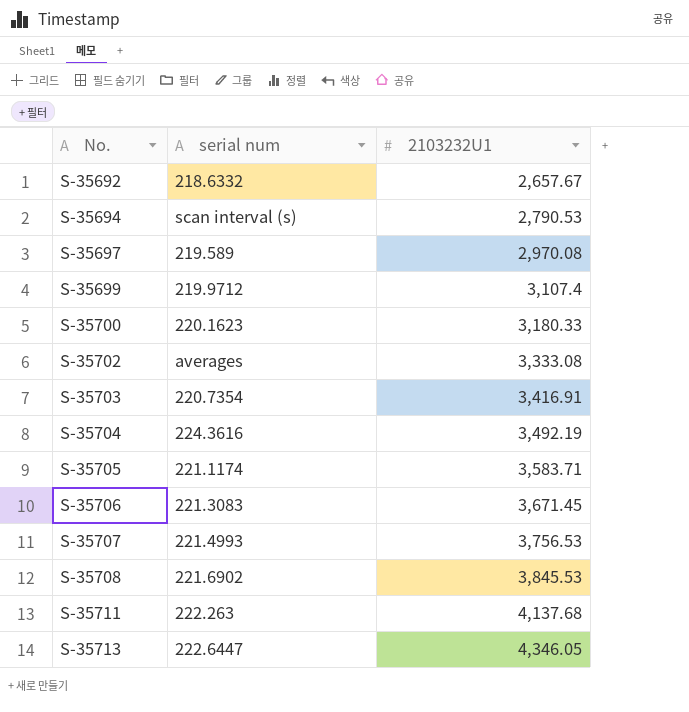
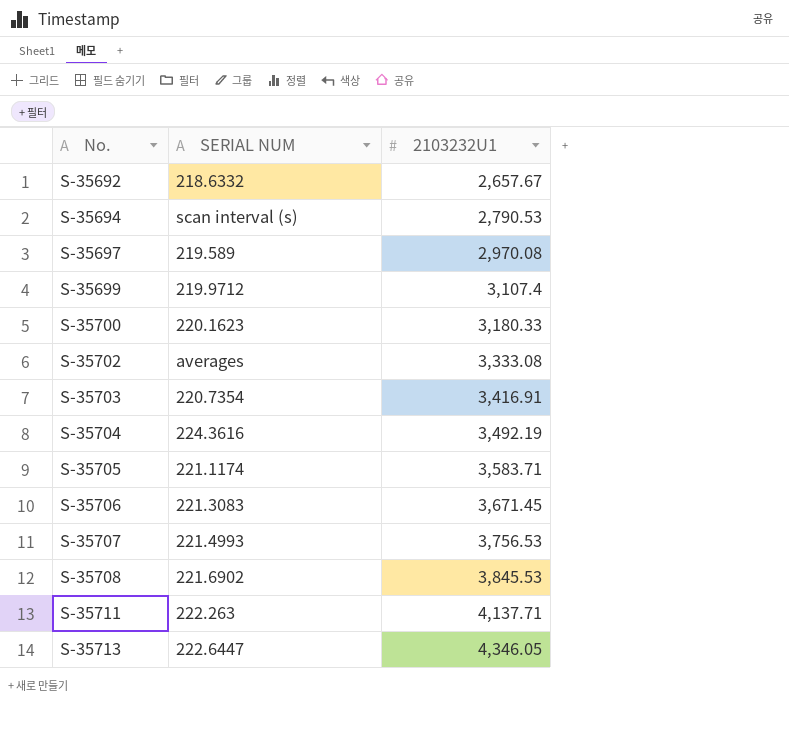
column name: serial num -> SERIAL NUM
S-35711 | 2103232U1: 4,137.68 -> 4,137.71

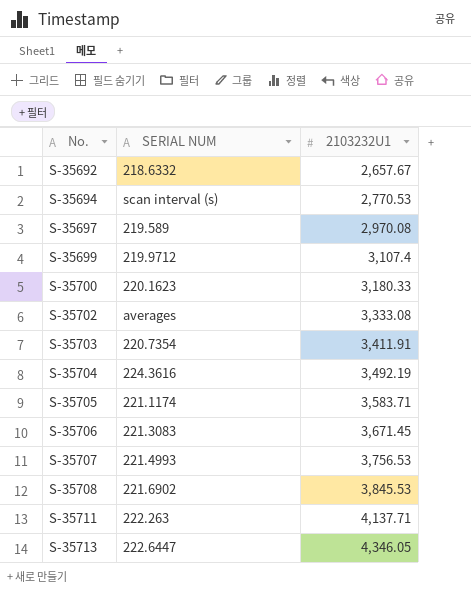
S-35694 | 2103232U1: 2,790.53 -> 2,770.53
S-35703 | 2103232U1: 3,416.91 -> 3,411.91

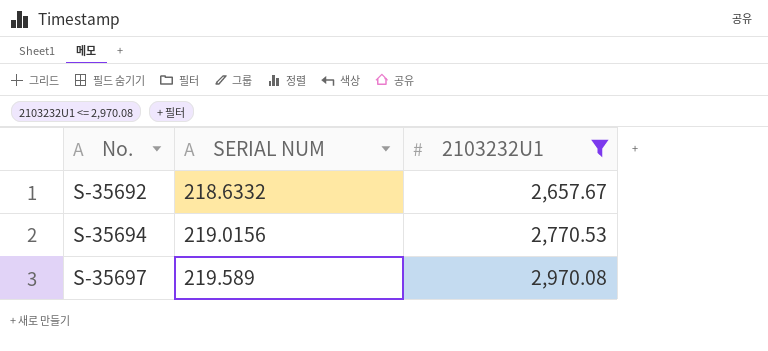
filter: none -> 2103232U1 <= 2,970.08
S-35694 | SERIAL NUM: scan interval (s) -> 219.0156

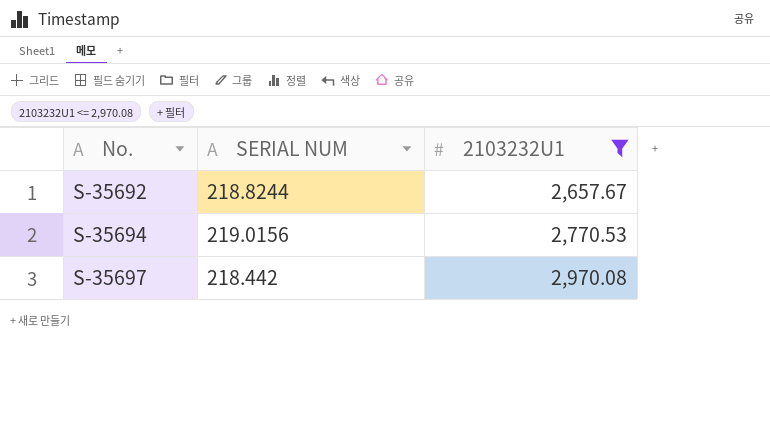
S-35692 | SERIAL NUM: 218.6332 -> 218.8244
S-35697 | SERIAL NUM: 219.589 -> 218.442

